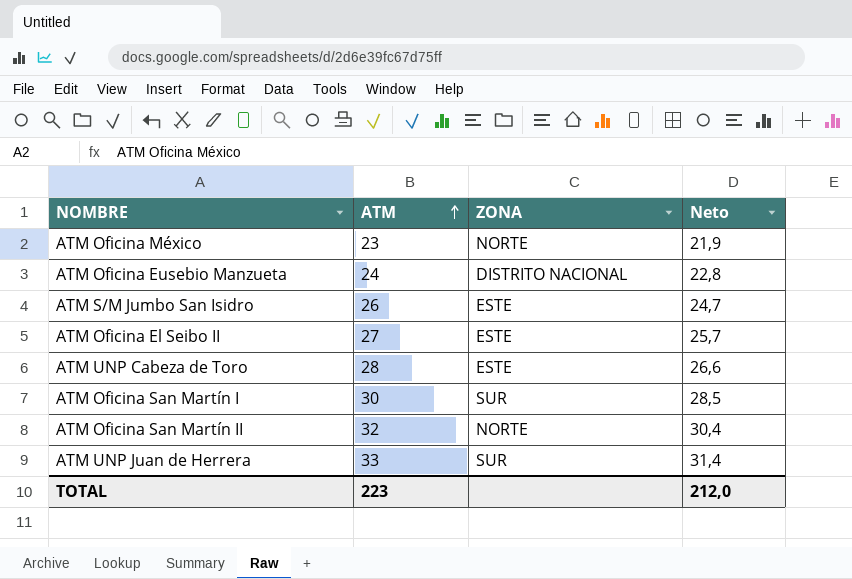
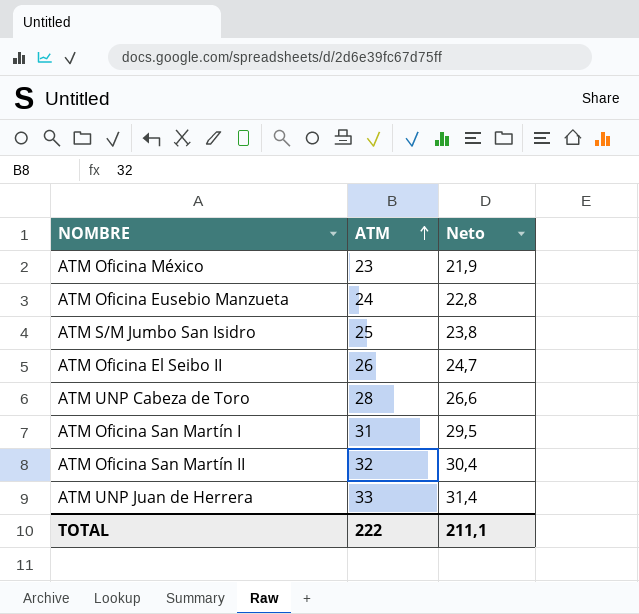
column ZONA | position: 3 -> none
ATM S/M Jumbo San Isidro | ATM: 26 -> 25
ATM S/M Jumbo San Isidro | Neto: 24,7 -> 23,8
ATM Oficina El Seibo II | ATM: 27 -> 26
ATM Oficina El Seibo II | Neto: 25,7 -> 24,7
ATM Oficina San Martín I | ATM: 30 -> 31
ATM Oficina San Martín I | Neto: 28,5 -> 29,5
TOTAL | ATM: 223 -> 222
TOTAL | Neto: 212,0 -> 211,1

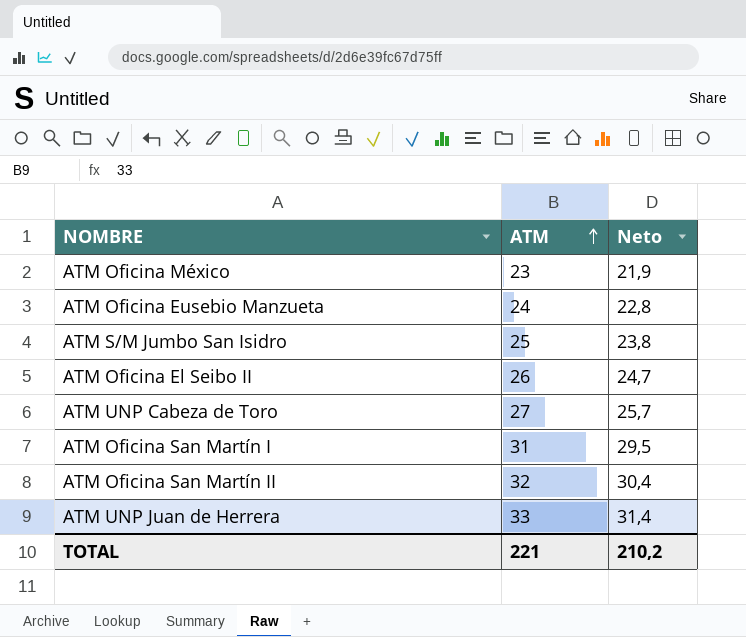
ATM UNP Cabeza de Toro | ATM: 28 -> 27
ATM UNP Cabeza de Toro | Neto: 26,6 -> 25,7
TOTAL | ATM: 222 -> 221
TOTAL | Neto: 211,1 -> 210,2

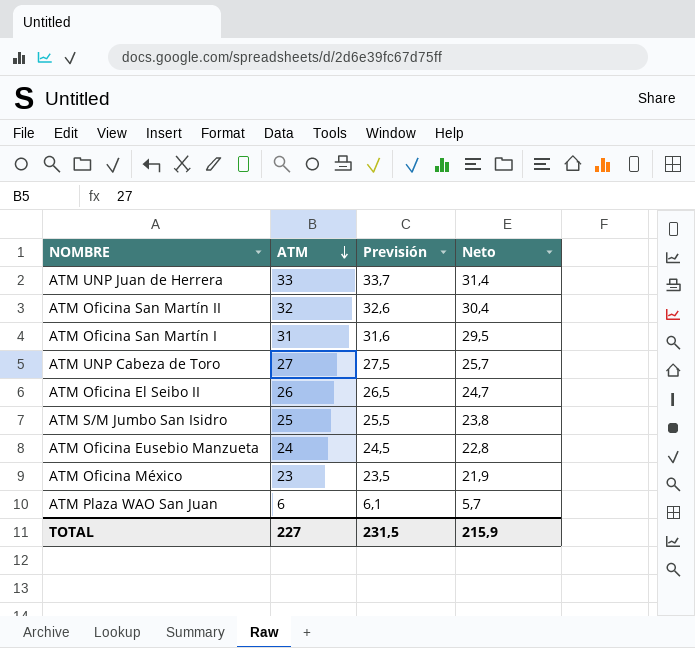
row order: ATM ascending -> ATM descending
column Previsión | formula: none -> [ATM] * 1,02
row ATM Plaza WAO San Juan: none -> 6 | 6,1 | 5,7
TOTAL | ATM: 221 -> 227
TOTAL | Neto: 210,2 -> 215,9

